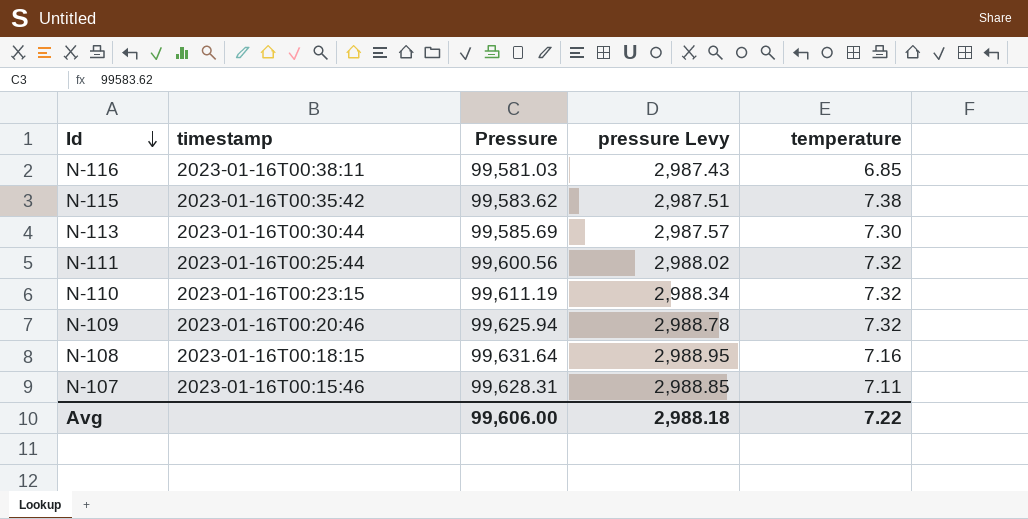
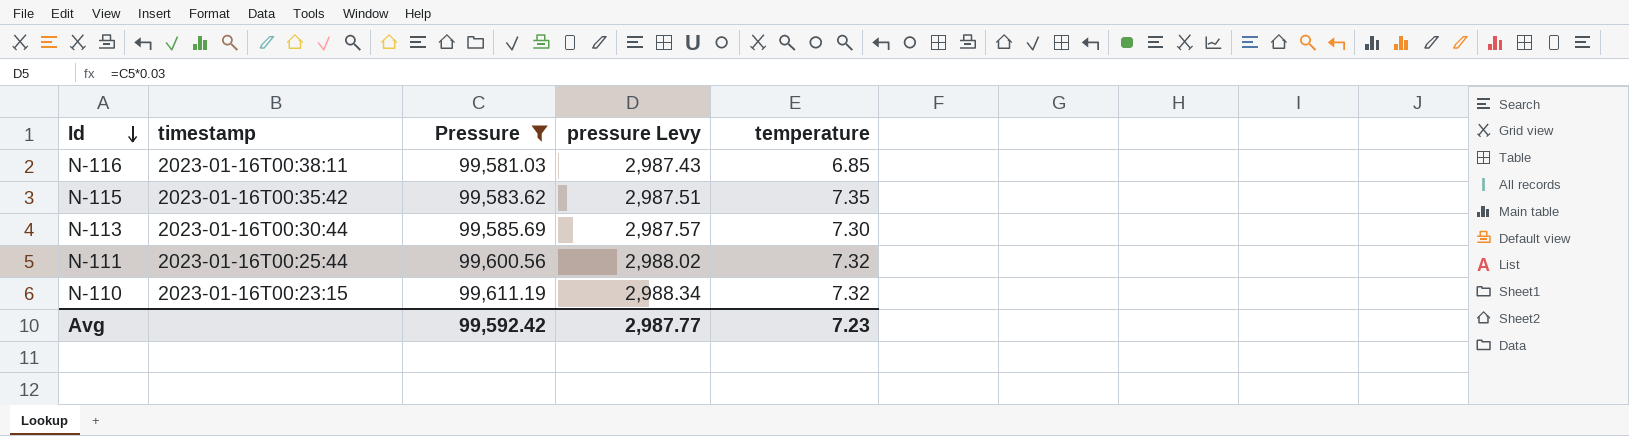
filter: none -> Pressure <= 99,611.19
N-115 | temperature: 7.38 -> 7.35
Avg | Pressure: 99,606.00 -> 99,592.42
Avg | pressure Levy: 2,988.18 -> 2,987.77
Avg | temperature: 7.22 -> 7.23

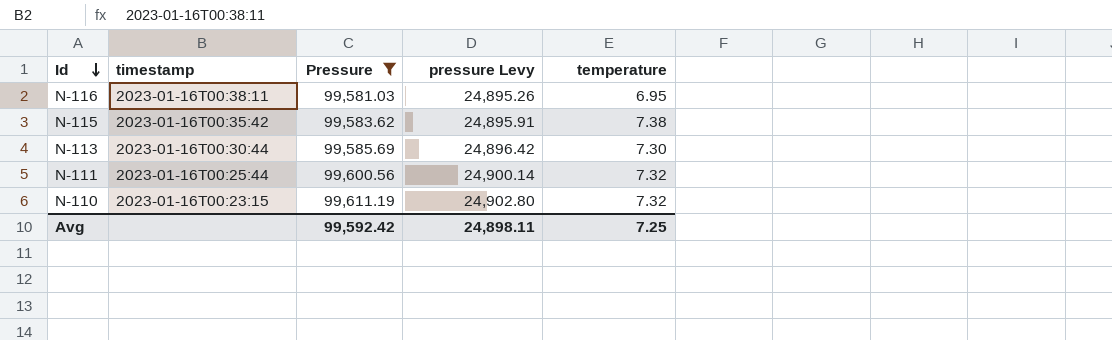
column pressure Levy | formula: [Pressure] * 0.03 -> [Pressure] * 0.25
N-116 | temperature: 6.85 -> 6.95
N-115 | temperature: 7.35 -> 7.38
Avg | pressure Levy: 2,987.77 -> 24,898.11
Avg | temperature: 7.23 -> 7.25

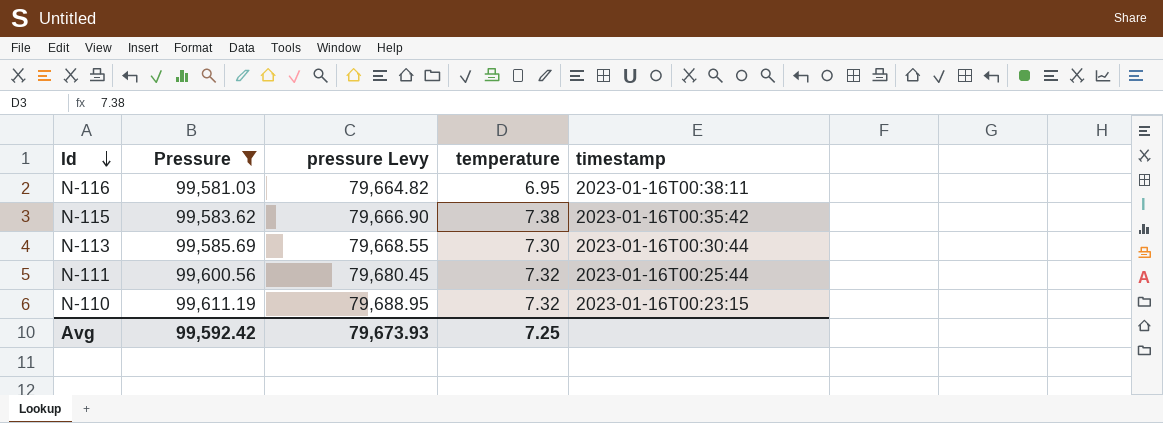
column pressure Levy | formula: [Pressure] * 0.25 -> [Pressure] * 0.8
column timestamp | position: 2 -> 5
Avg | pressure Levy: 24,898.11 -> 79,673.93

